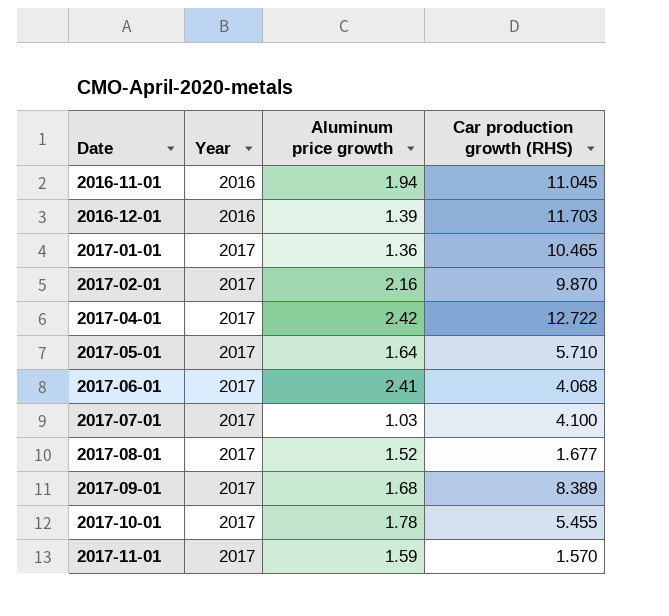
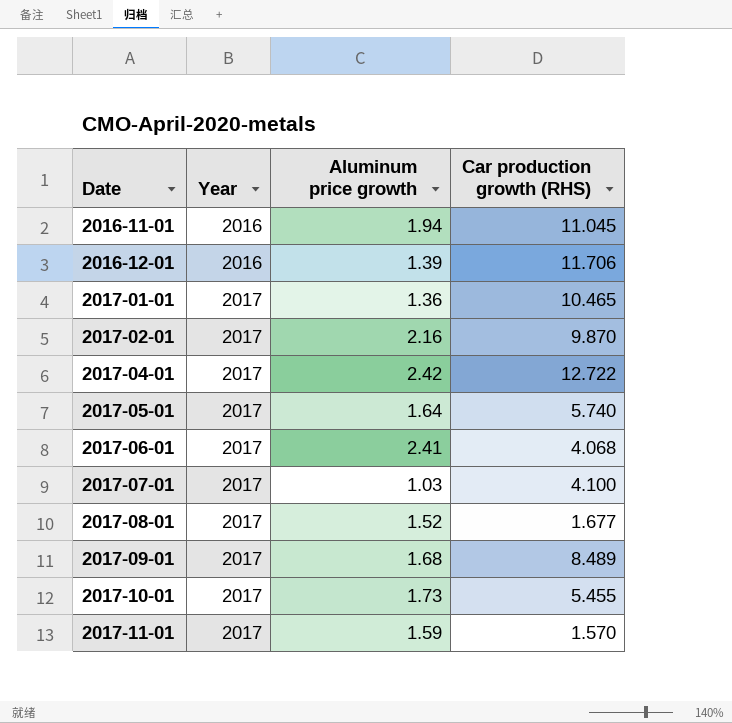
2016-12-01 | Car production growth (RHS): 11.703 -> 11.706
2017-05-01 | Car production growth (RHS): 5.710 -> 5.740
2017-09-01 | Car production growth (RHS): 8.389 -> 8.489
2017-10-01 | Aluminum price growth: 1.78 -> 1.73

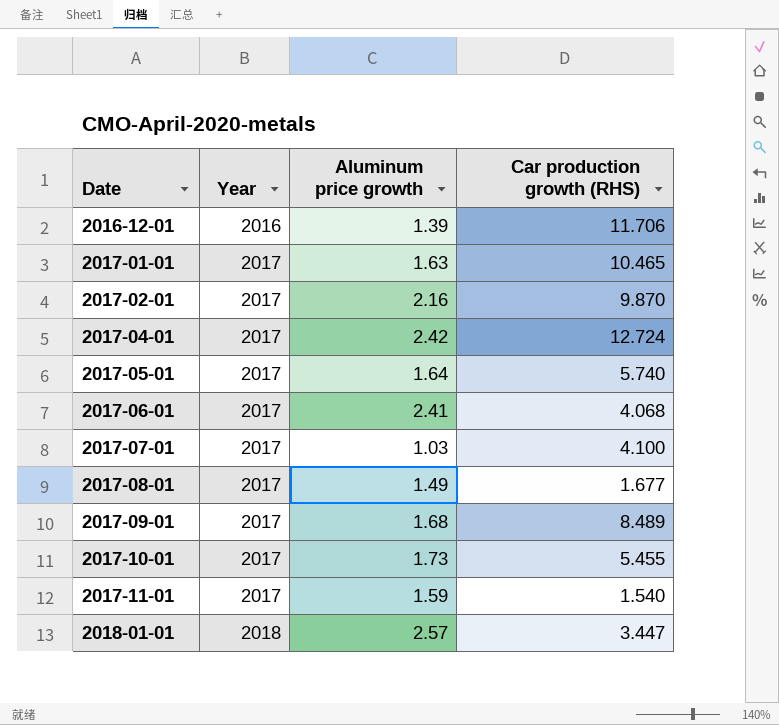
row 2016-11-01: 2016 | 1.94 | 11.045 -> none
2017-01-01 | Aluminum price growth: 1.36 -> 1.63
2017-04-01 | Car production growth (RHS): 12.722 -> 12.724
2017-08-01 | Aluminum price growth: 1.52 -> 1.49
2017-11-01 | Car production growth (RHS): 1.570 -> 1.540
row 2018-01-01: none -> 2018 | 2.57 | 3.447

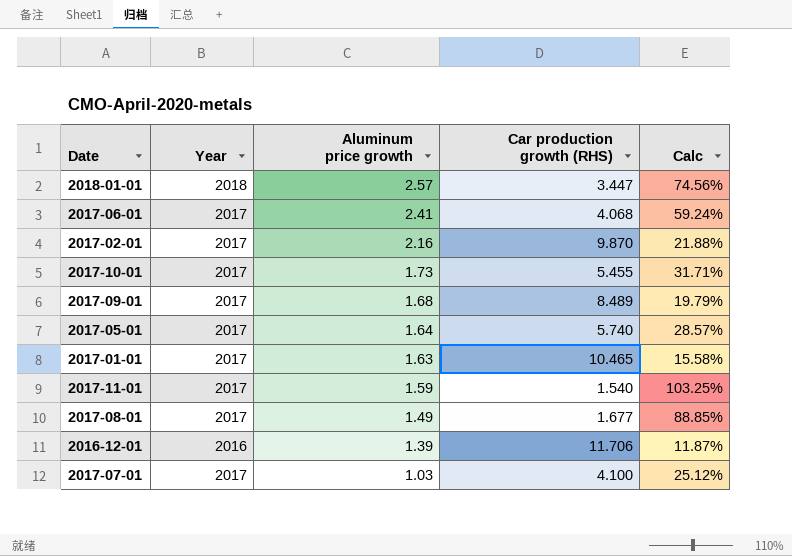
row order: Date ascending -> Aluminum price growth descending
column Calc | formula: none -> [Aluminum price growth] / [Car production growth (RHS)]
row 2017-04-01: 2017 | 2.42 | 12.724 -> none

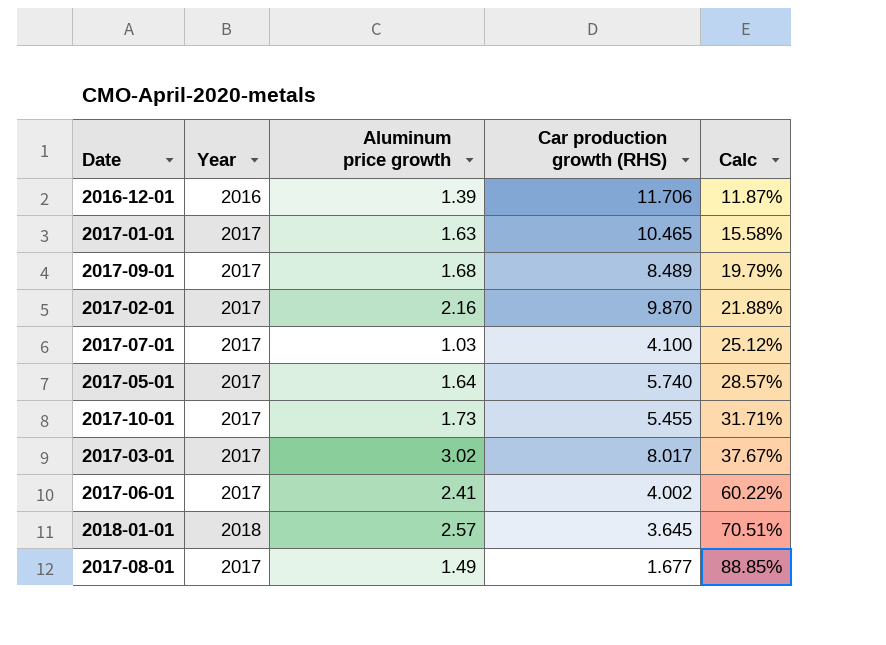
row order: Aluminum price growth descending -> Calc ascending
row 2017-11-01: 2017 | 1.59 | 1.540 | 103.25% -> none
row 2017-03-01: none -> 2017 | 3.02 | 8.017 | 37.67%
2017-06-01 | Car production growth (RHS): 4.068 -> 4.002
2017-06-01 | Calc: 59.24% -> 60.22%
2018-01-01 | Car production growth (RHS): 3.447 -> 3.645
2018-01-01 | Calc: 74.56% -> 70.51%

